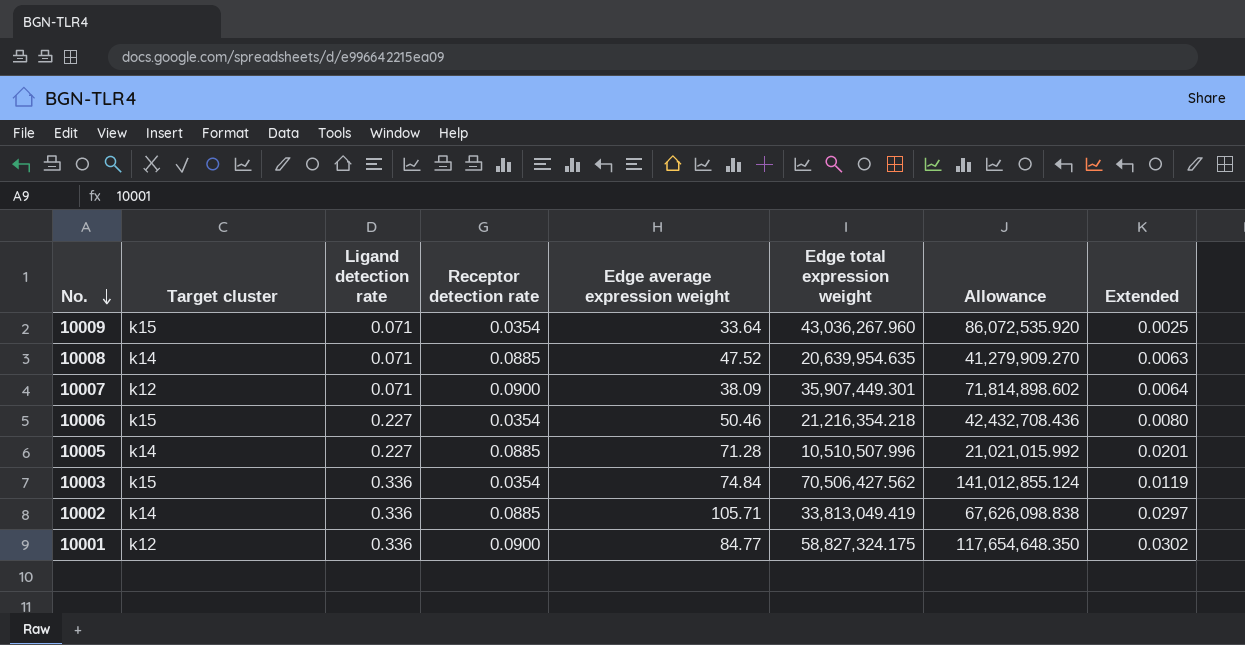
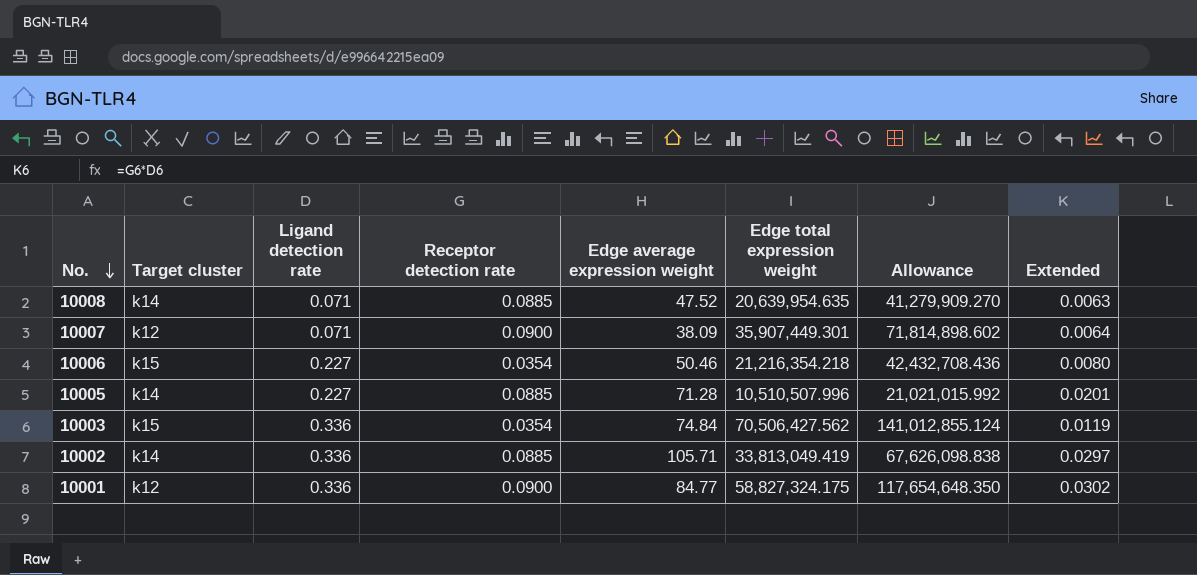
row 10009: k15 | 0.071 | 0.0354 | 33.64 | 43,036,267.960 | 86,072,535.920 | 0.0025 -> none

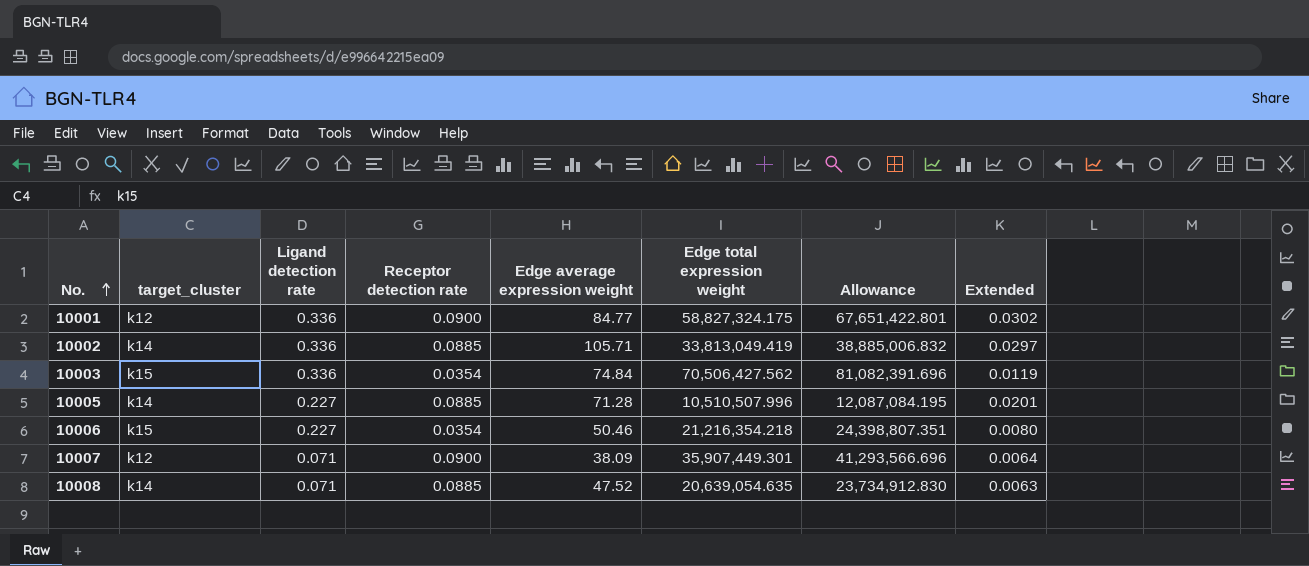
row order: No. descending -> No. ascending
column name: Target cluster -> target_cluster
column Allowance | formula: [Edge total expression weight] * 2 -> [Edge total expression weight] * 1.15
10008 | Edge total expression weight: 20,639,954.635 -> 20,639,054.635

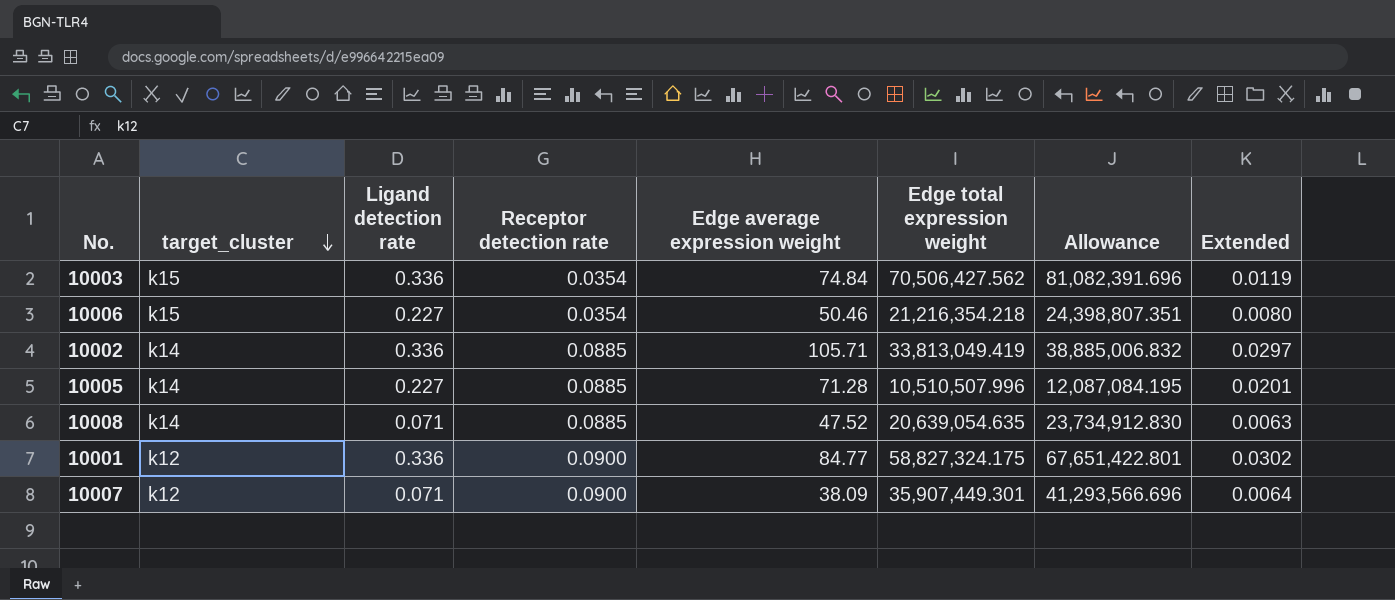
row order: No. ascending -> target_cluster descending

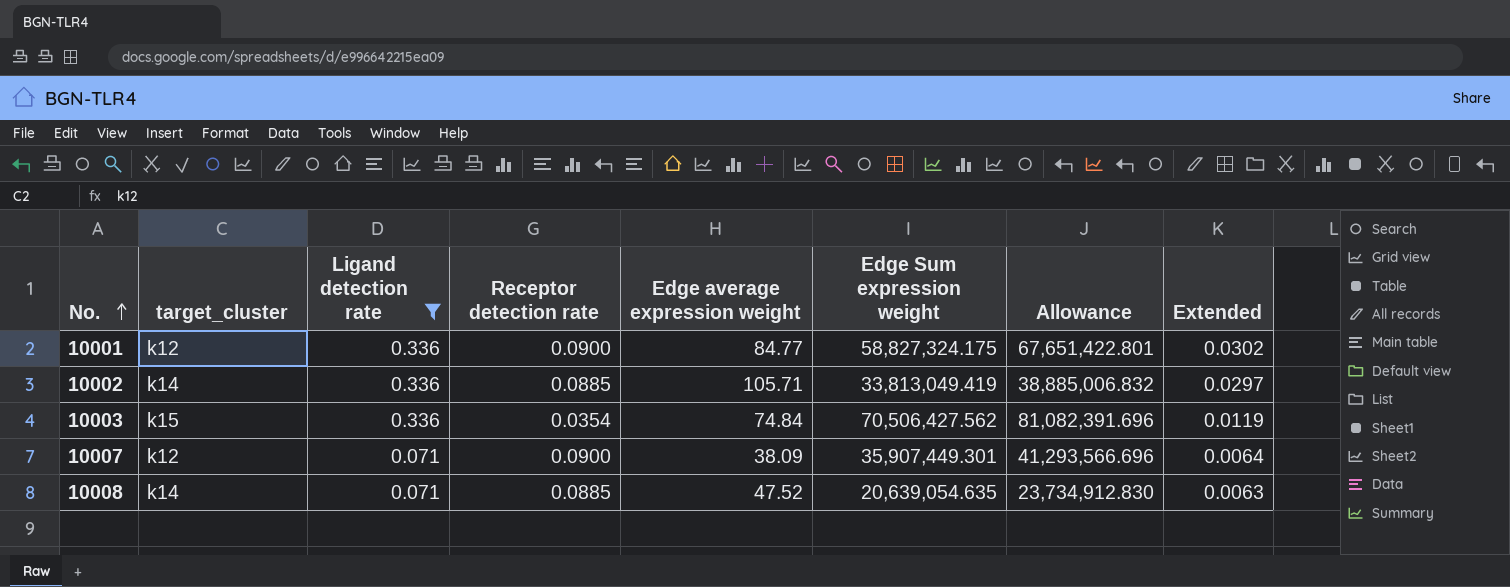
filter: none -> Ligand detection rate != 0.227
row order: target_cluster descending -> No. ascending
column name: Edge total expression weight -> Edge Sum expression weight

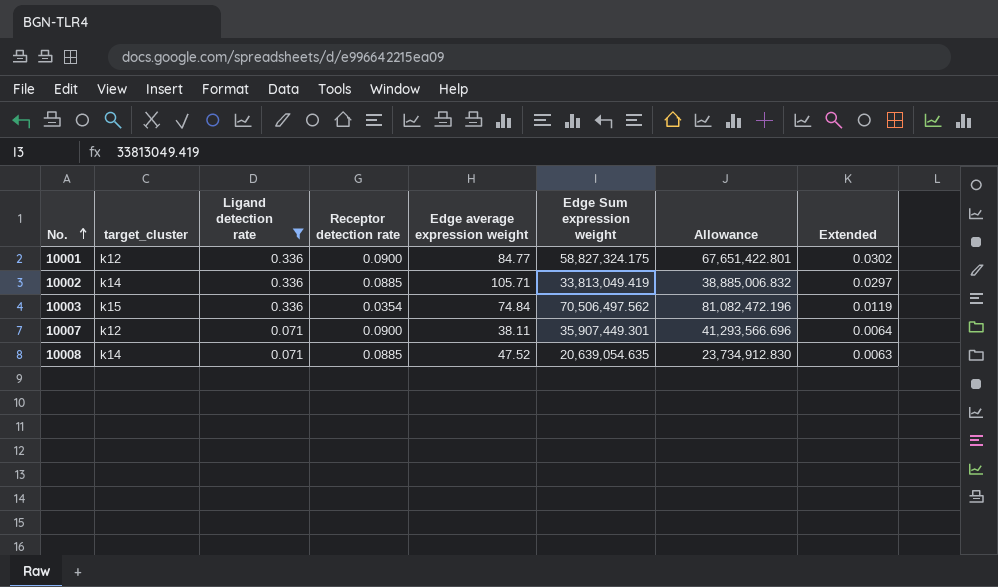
10003 | Edge Sum expression weight: 70,506,427.562 -> 70,506,497.562
10003 | Allowance: 81,082,391.696 -> 81,082,472.196
10007 | Edge average expression weight: 38.09 -> 38.11

